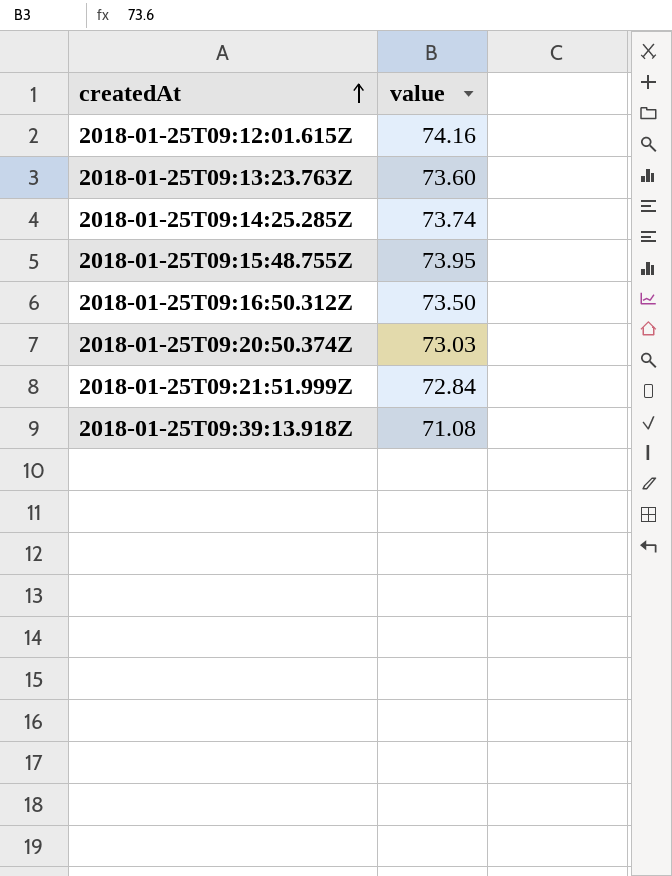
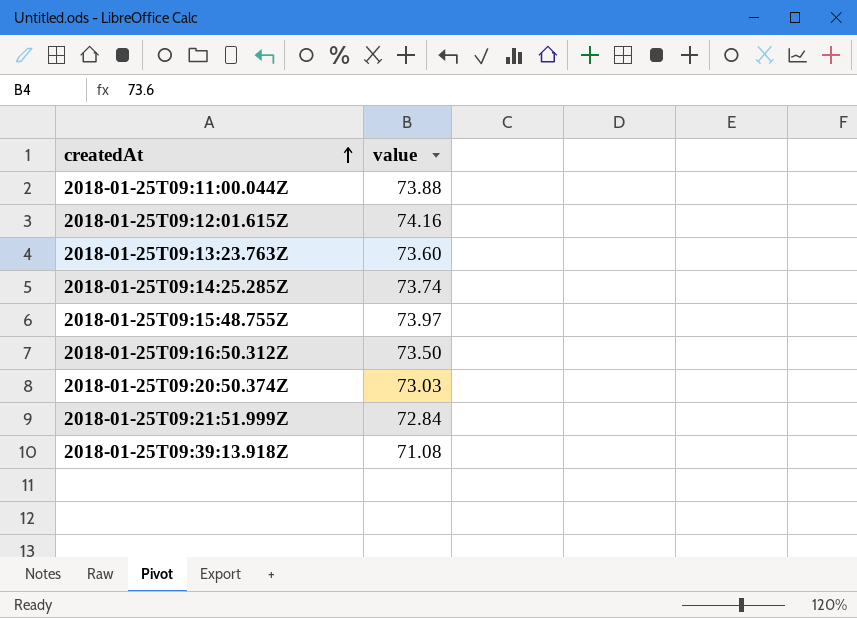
row 2018-01-25T09:11:00.044Z: none -> 73.88
2018-01-25T09:15:48.755Z | value: 73.95 -> 73.97

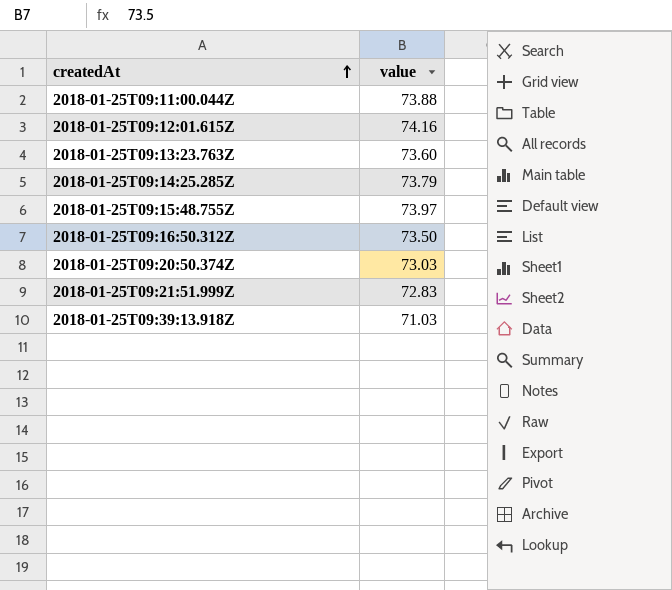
2018-01-25T09:14:25.285Z | value: 73.74 -> 73.79
2018-01-25T09:21:51.999Z | value: 72.84 -> 72.83
2018-01-25T09:39:13.918Z | value: 71.08 -> 71.03

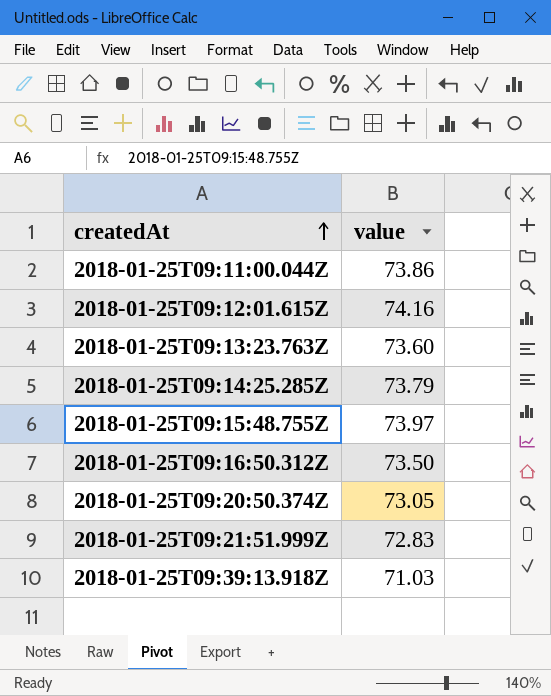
2018-01-25T09:11:00.044Z | value: 73.88 -> 73.86
2018-01-25T09:20:50.374Z | value: 73.03 -> 73.05

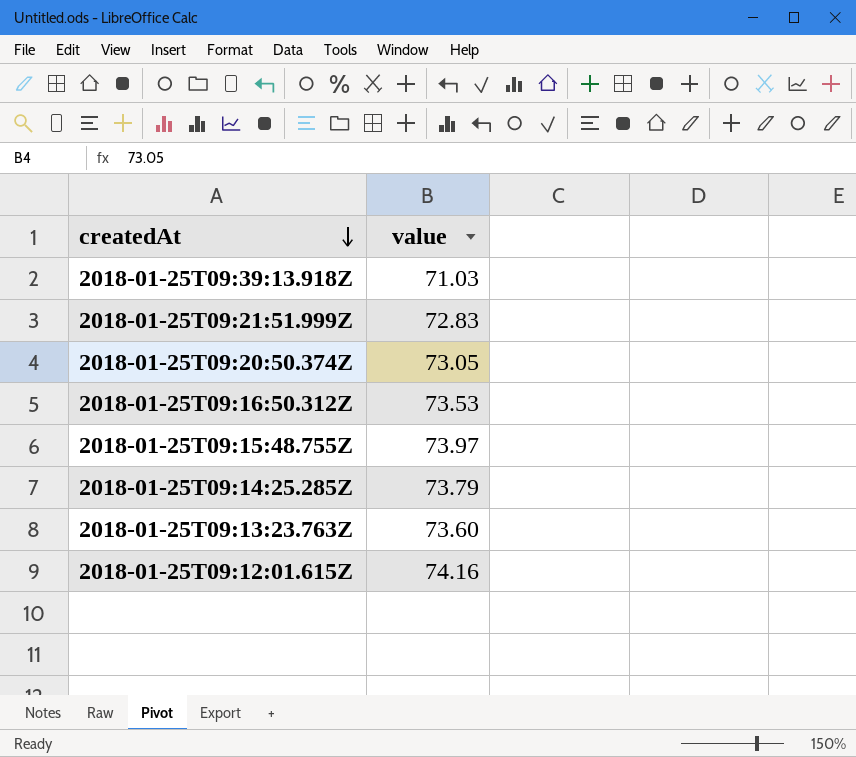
row order: createdAt ascending -> createdAt descending
row 2018-01-25T09:11:00.044Z: 73.86 -> none
2018-01-25T09:16:50.312Z | value: 73.50 -> 73.53

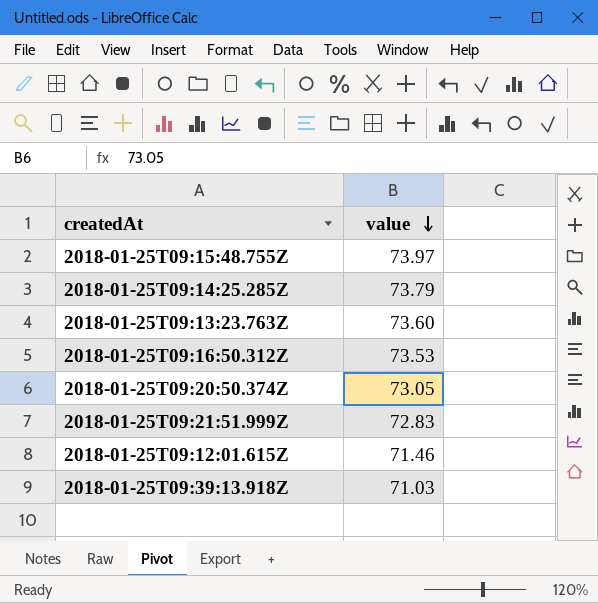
row order: createdAt descending -> value descending
2018-01-25T09:12:01.615Z | value: 74.16 -> 71.46

